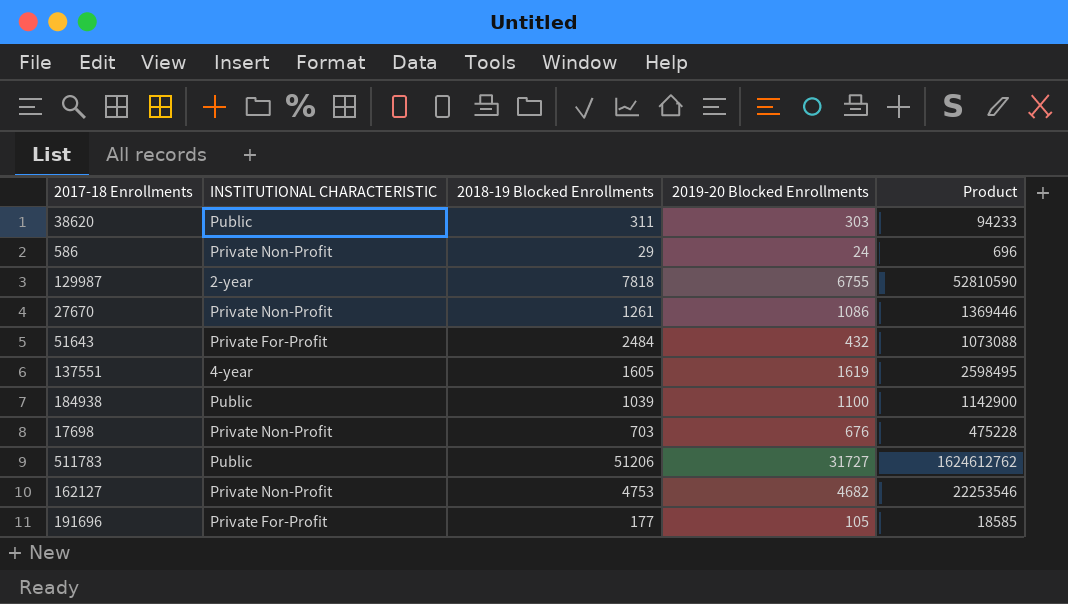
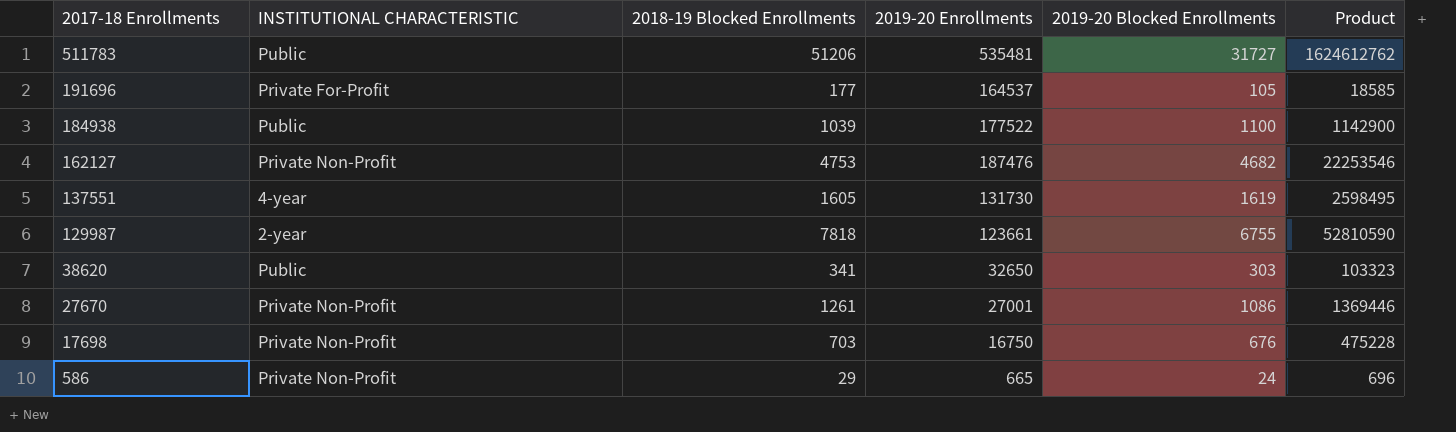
row order: none -> 2017-18 Enrollments descending
column 2019-20 Enrollments | position: none -> 4
row 51643: Private For-Profit | 2484 | 432 | 1073088 -> none
38620 | 2018-19 Blocked Enrollments: 311 -> 341
38620 | Product: 94233 -> 103323

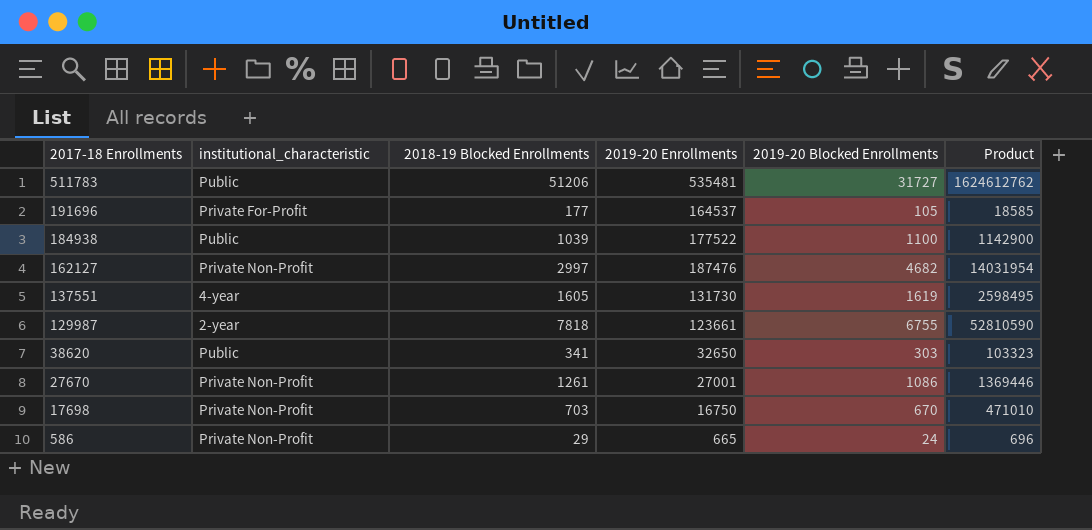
column name: INSTITUTIONAL CHARACTERISTIC -> institutional_characteristic
162127 | 2018-19 Blocked Enrollments: 4753 -> 2997
162127 | Product: 22253546 -> 14031954
17698 | 2019-20 Blocked Enrollments: 676 -> 670
17698 | Product: 475228 -> 471010

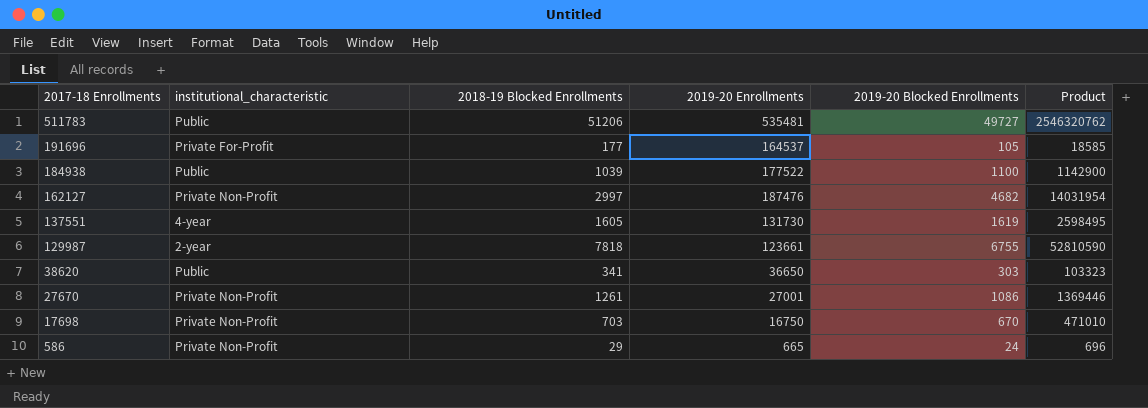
511783 | 2019-20 Blocked Enrollments: 31727 -> 49727
511783 | Product: 1624612762 -> 2546320762
38620 | 2019-20 Enrollments: 32650 -> 36650

